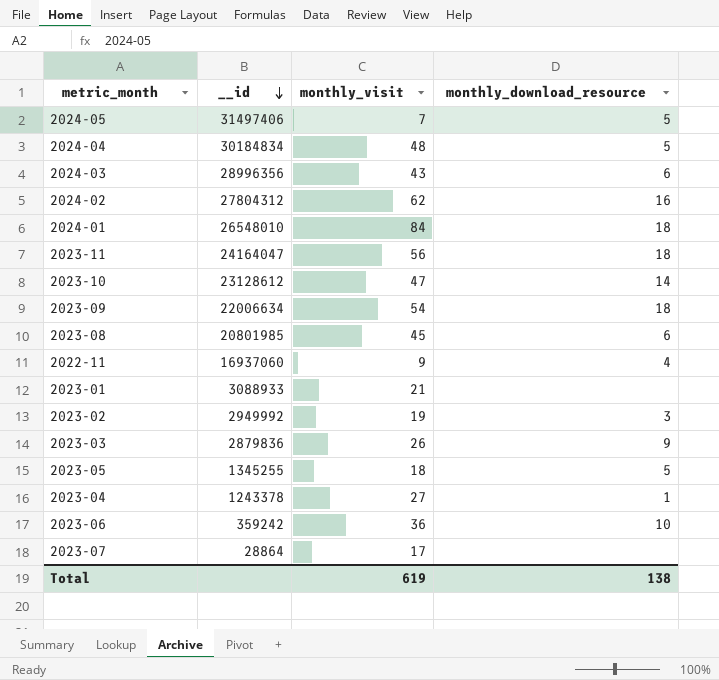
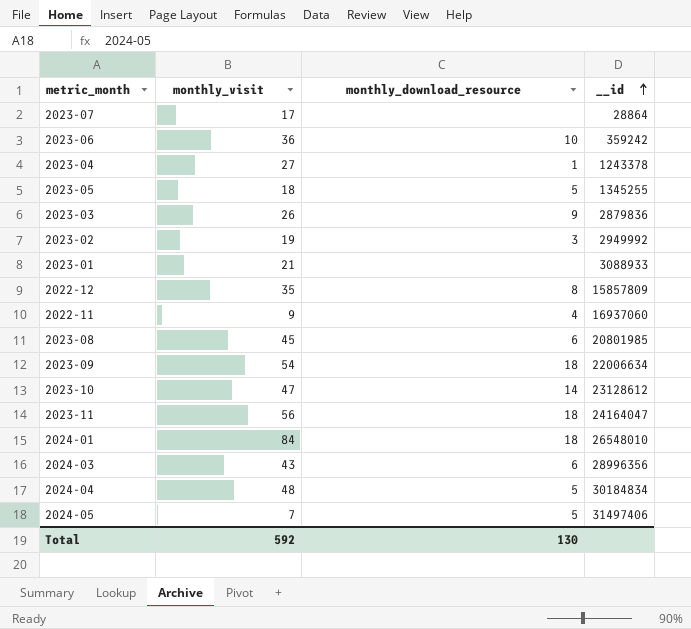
row order: __id descending -> __id ascending
column __id | position: 2 -> 4
row 2024-02: 27804312 | 62 | 16 -> none
row 2022-12: none -> 35 | 8 | 15857809
Total | monthly_visit: 619 -> 592
Total | monthly_download_resource: 138 -> 130

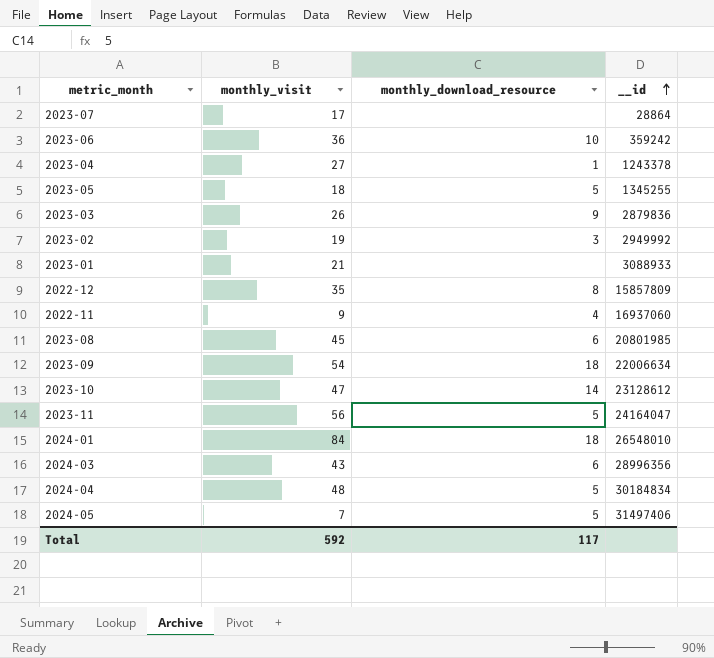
2023-11 | monthly_download_resource: 18 -> 5
Total | monthly_download_resource: 130 -> 117

